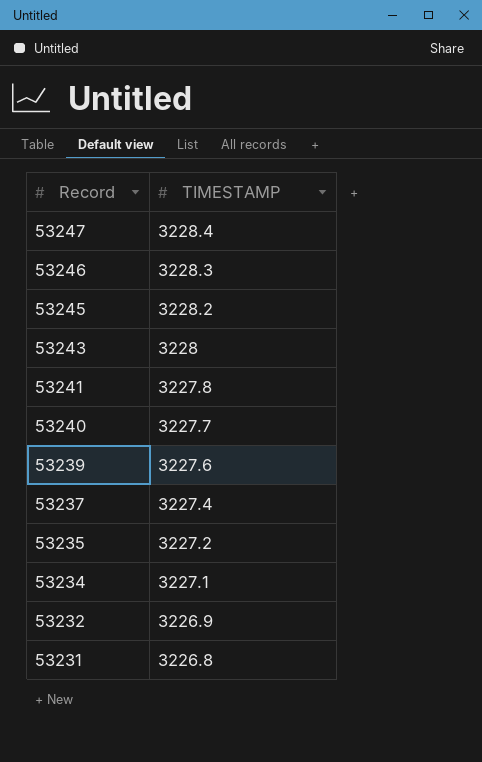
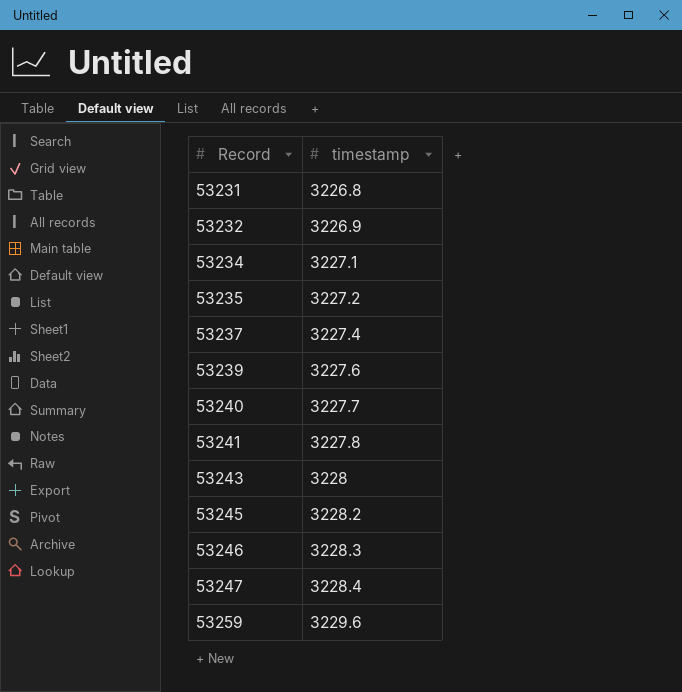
row order: Record descending -> Record ascending
column name: TIMESTAMP -> timestamp
row 53259: none -> 3229.6

